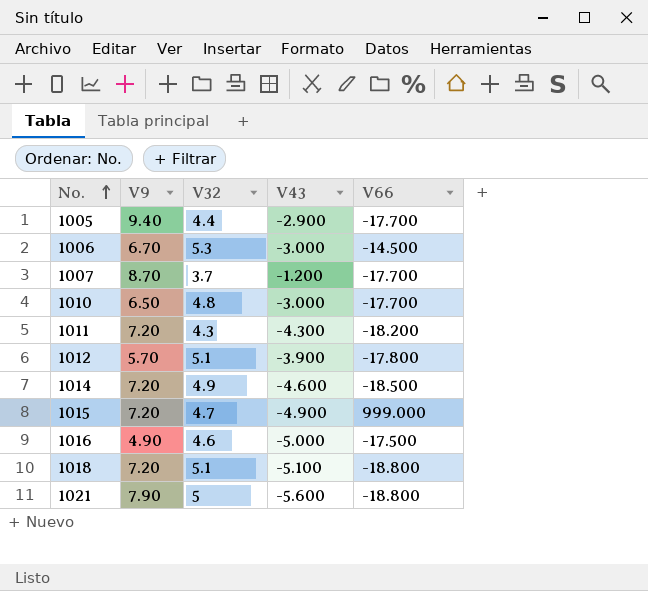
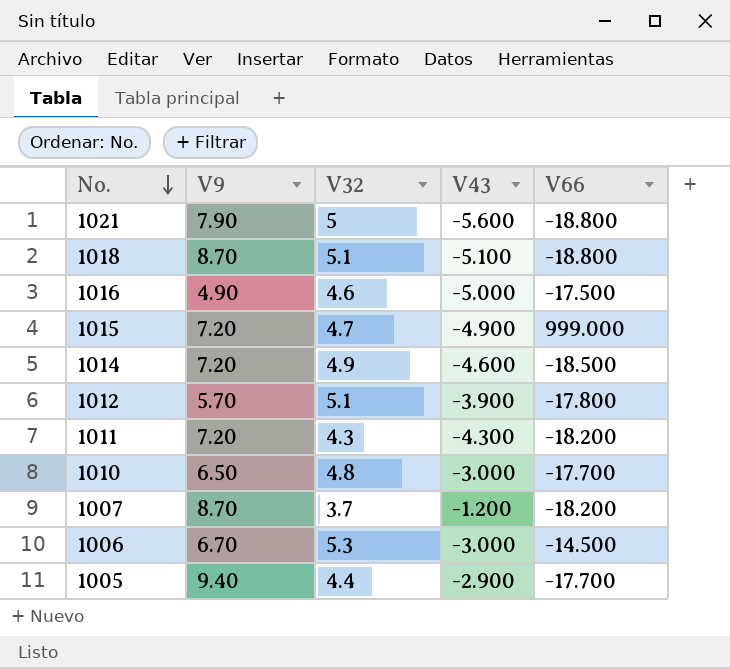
row order: No. ascending -> No. descending
1018 | V9: 7.20 -> 8.70
1007 | V66: -17.700 -> -18.200

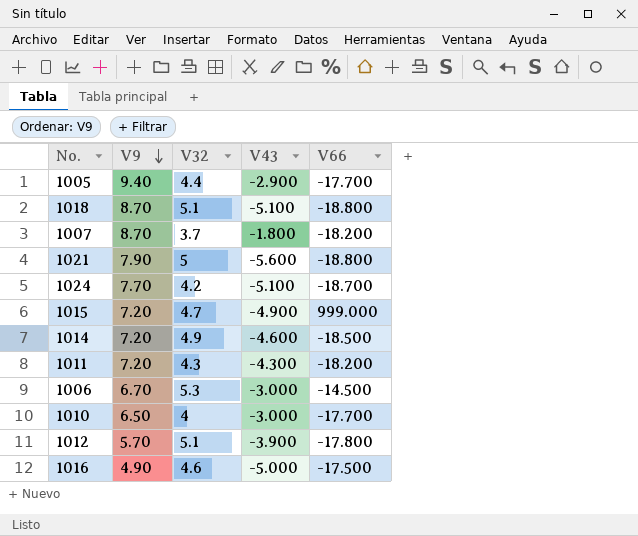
row order: No. descending -> V9 descending
1007 | V43: -1.200 -> -1.800
row 1024: none -> 7.70 | 4.2 | -5.100 | -18.700
1010 | V32: 4.8 -> 4

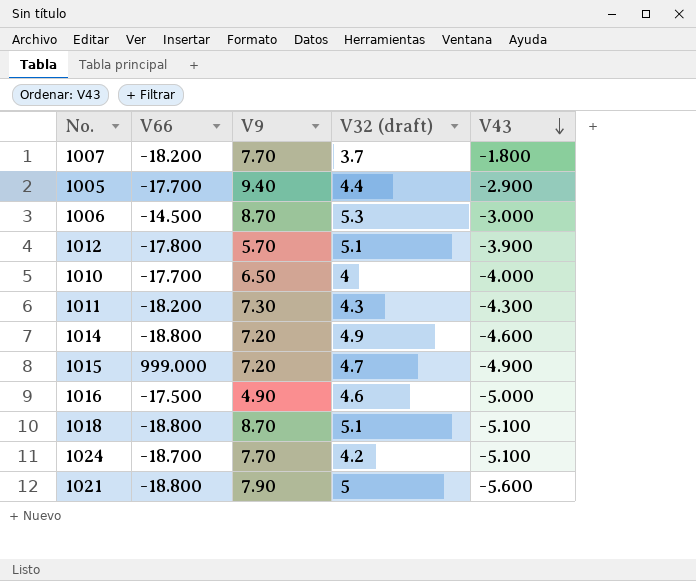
row order: V9 descending -> V43 descending
column V66 | position: 5 -> 2
column name: V32 -> V32 (draft)
1007 | V9: 8.70 -> 7.70
1006 | V9: 6.70 -> 8.70
1010 | V43: -3.000 -> -4.000
1011 | V9: 7.20 -> 7.30
1014 | V66: -18.500 -> -18.800

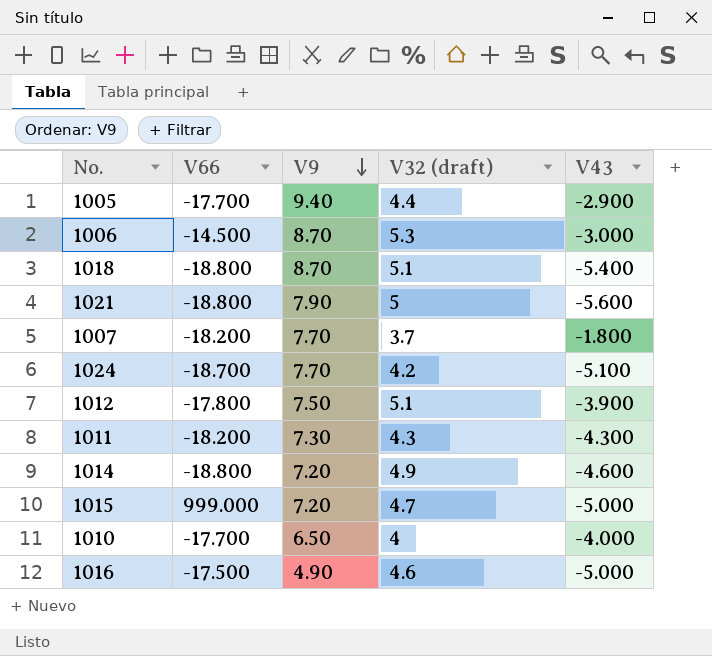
row order: V43 descending -> V9 descending
1018 | V43: -5.100 -> -5.400
1012 | V9: 5.70 -> 7.50
1015 | V43: -4.900 -> -5.000

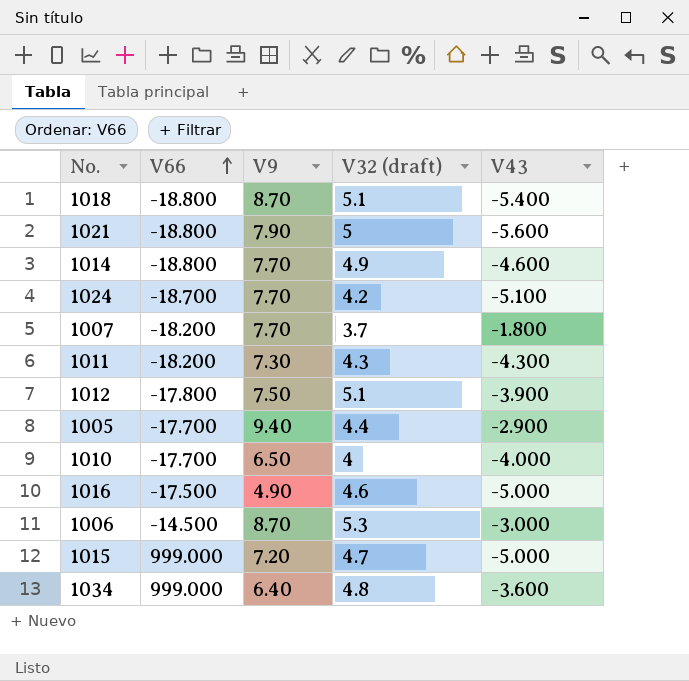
row order: V9 descending -> V66 ascending
1014 | V9: 7.20 -> 7.70
row 1034: none -> 999.000 | 6.40 | 4.8 | -3.600

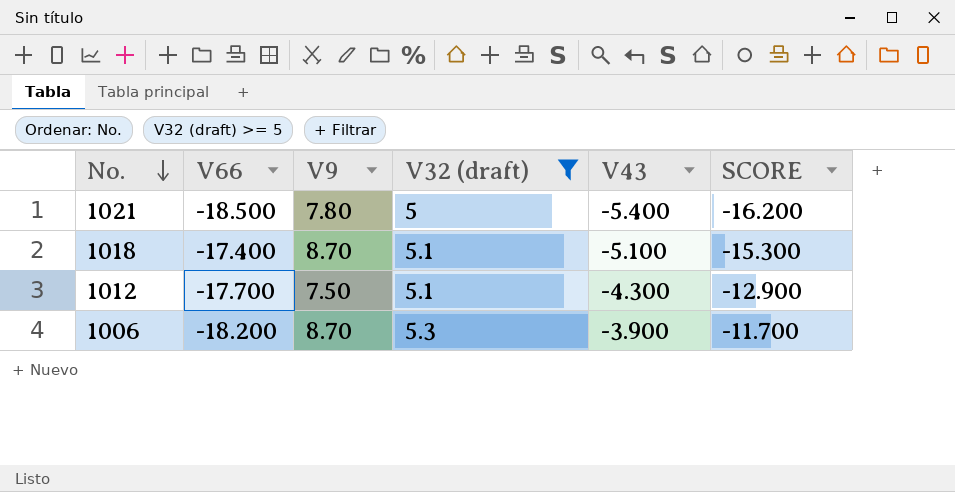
filter: none -> V32 (draft) >= 5
row order: V66 ascending -> No. descending
column SCORE | formula: none -> [V43] * 3
1021 | V66: -18.800 -> -18.500
1021 | V9: 7.90 -> 7.80
1021 | V43: -5.600 -> -5.400
1018 | V66: -18.800 -> -17.400
1018 | V43: -5.400 -> -5.100
1012 | V66: -17.800 -> -17.700
1012 | V43: -3.900 -> -4.300
1006 | V66: -14.500 -> -18.200
1006 | V43: -3.000 -> -3.900

